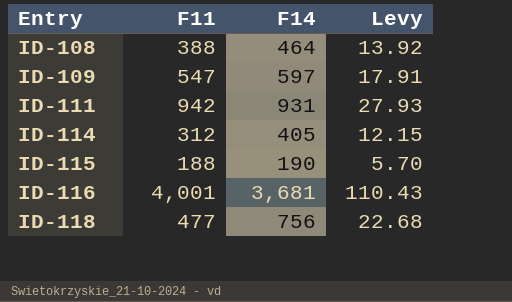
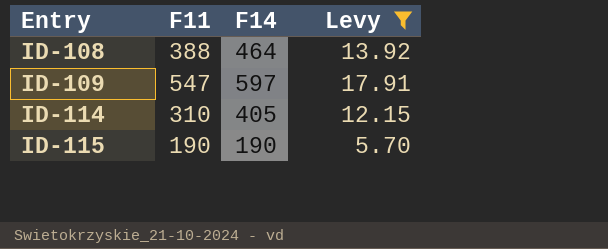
filter: none -> Levy <= 17.91
ID-114 | F11: 312 -> 310
ID-115 | F11: 188 -> 190

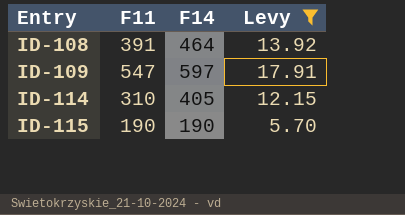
ID-108 | F11: 388 -> 391

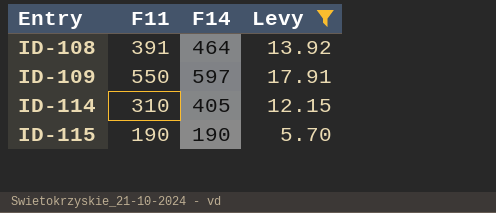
ID-109 | F11: 547 -> 550

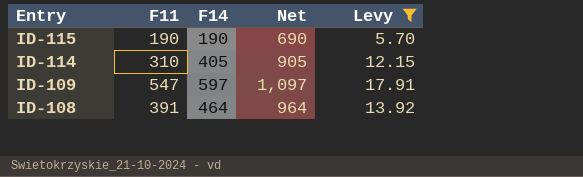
row order: Entry ascending -> Entry descending
column Net | formula: none -> [F14] + 500
ID-109 | F11: 550 -> 547

